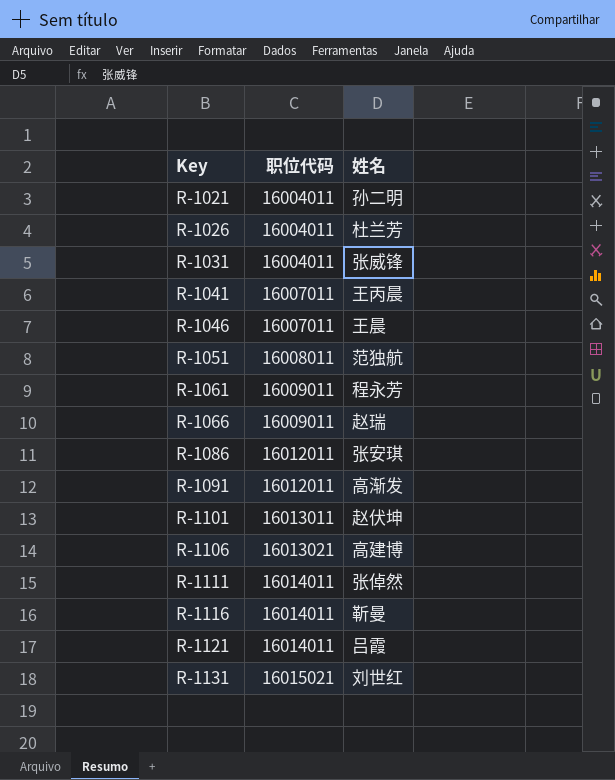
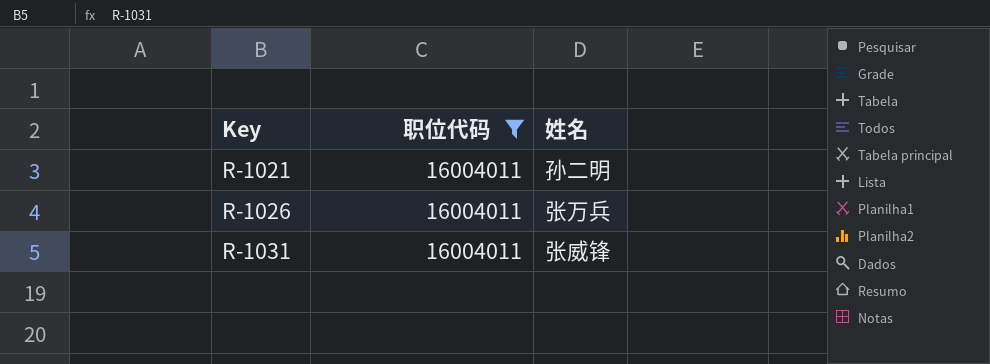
filter: none -> 职位代码 = 16004011
R-1026 | 姓名: 杜兰芳 -> 张万兵

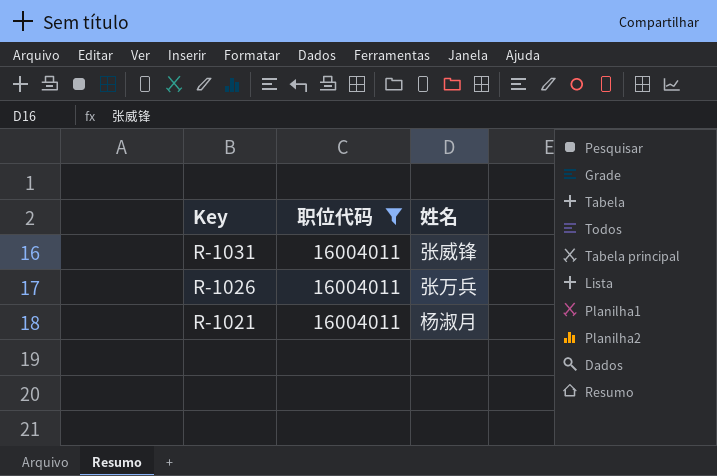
row order: Key ascending -> Key descending
R-1021 | 姓名: 孙二明 -> 杨淑月

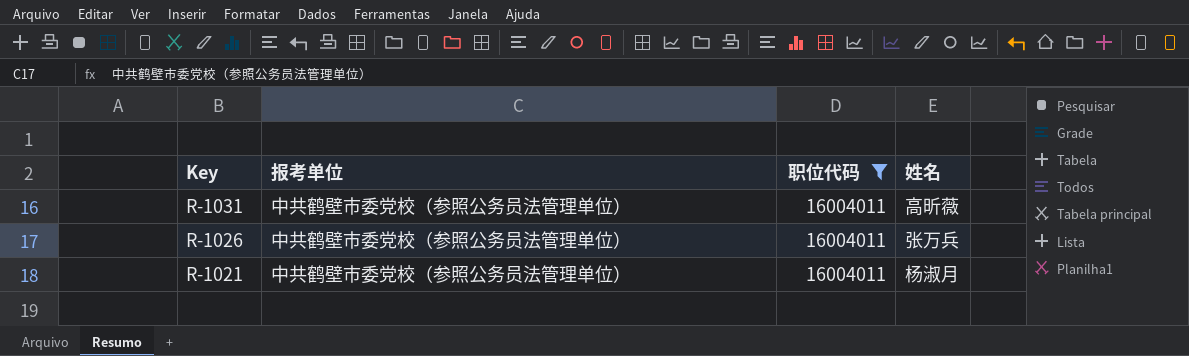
column 报考单位 | position: none -> 2
R-1031 | 姓名: 张威锋 -> 高昕薇

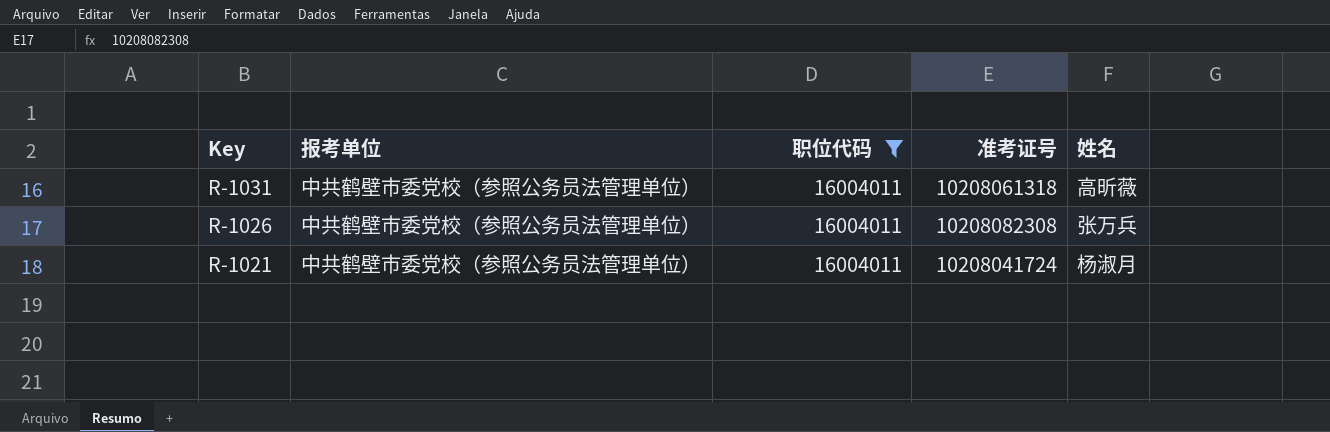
column 准考证号 | position: none -> 4

